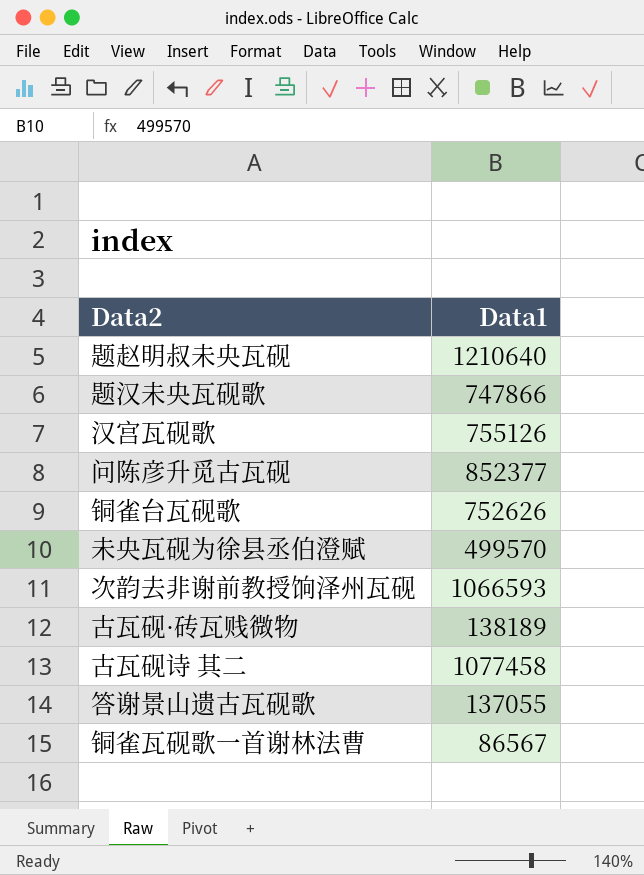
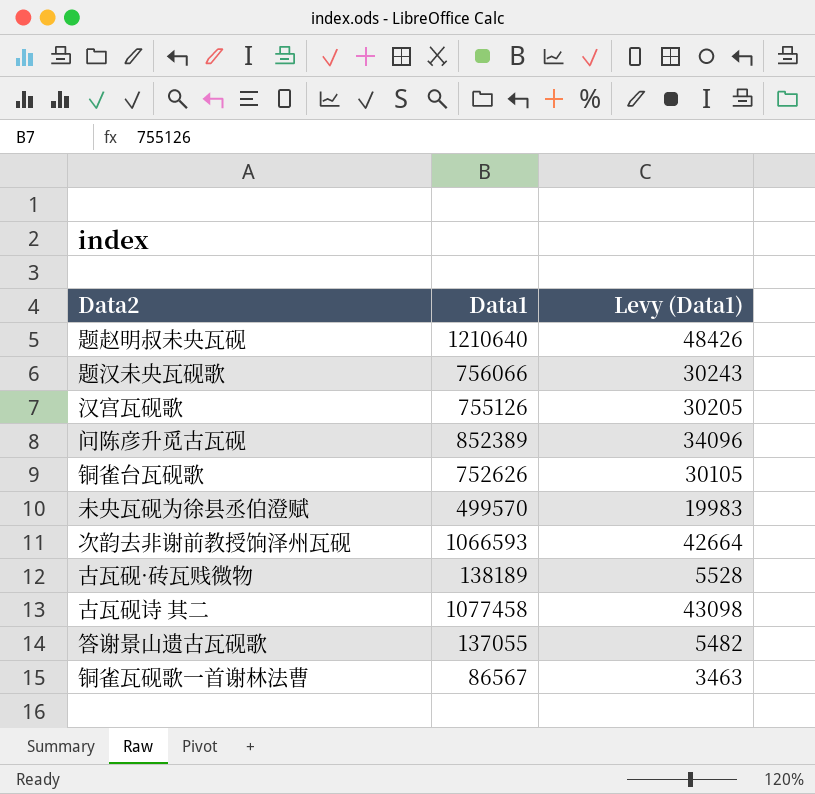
column Levy (Data1) | formula: none -> [Data1] * 0.04
题汉未央瓦砚歌 | Data1: 747866 -> 756066
问陈彦升觅古瓦砚 | Data1: 852377 -> 852389

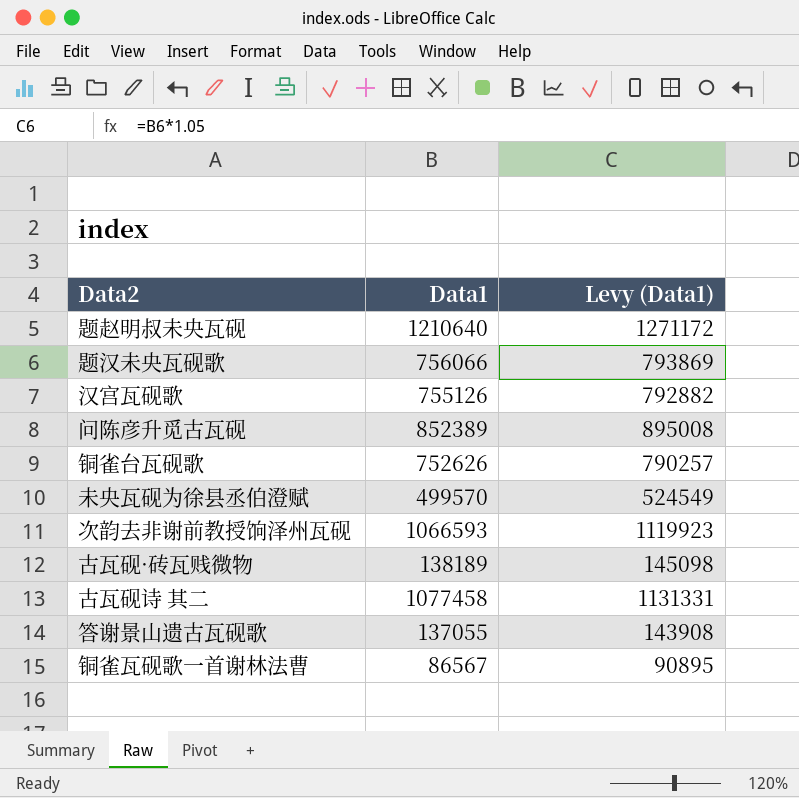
column Levy (Data1) | formula: [Data1] * 0.04 -> [Data1] * 1.05

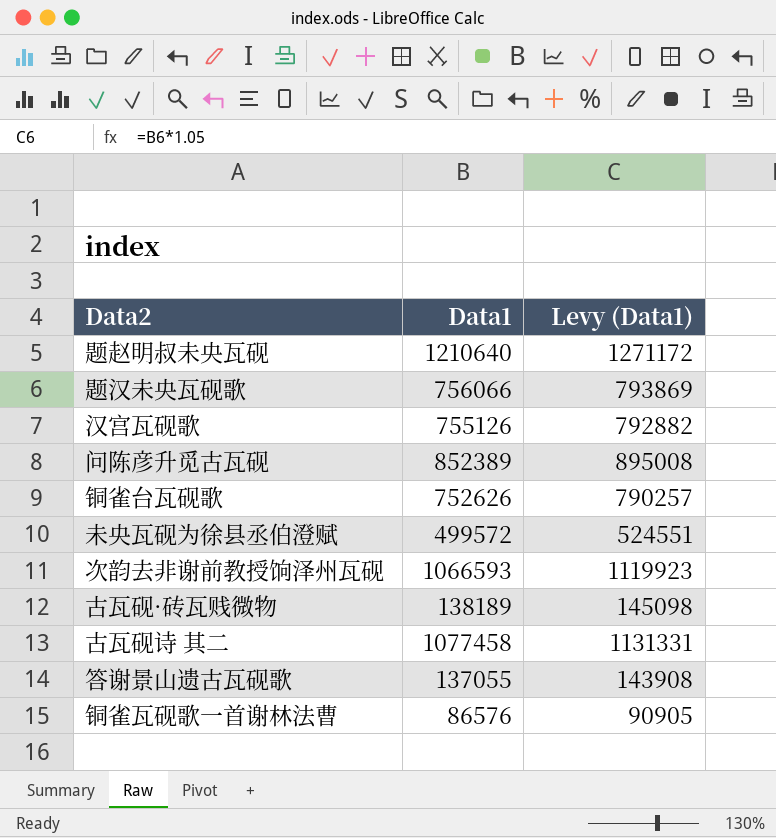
未央瓦砚为徐县丞伯澄赋 | Data1: 499570 -> 499572
未央瓦砚为徐县丞伯澄赋 | Levy (Data1): 524549 -> 524551
铜雀瓦砚歌一首谢林法曹 | Data1: 86567 -> 86576
铜雀瓦砚歌一首谢林法曹 | Levy (Data1): 90895 -> 90905

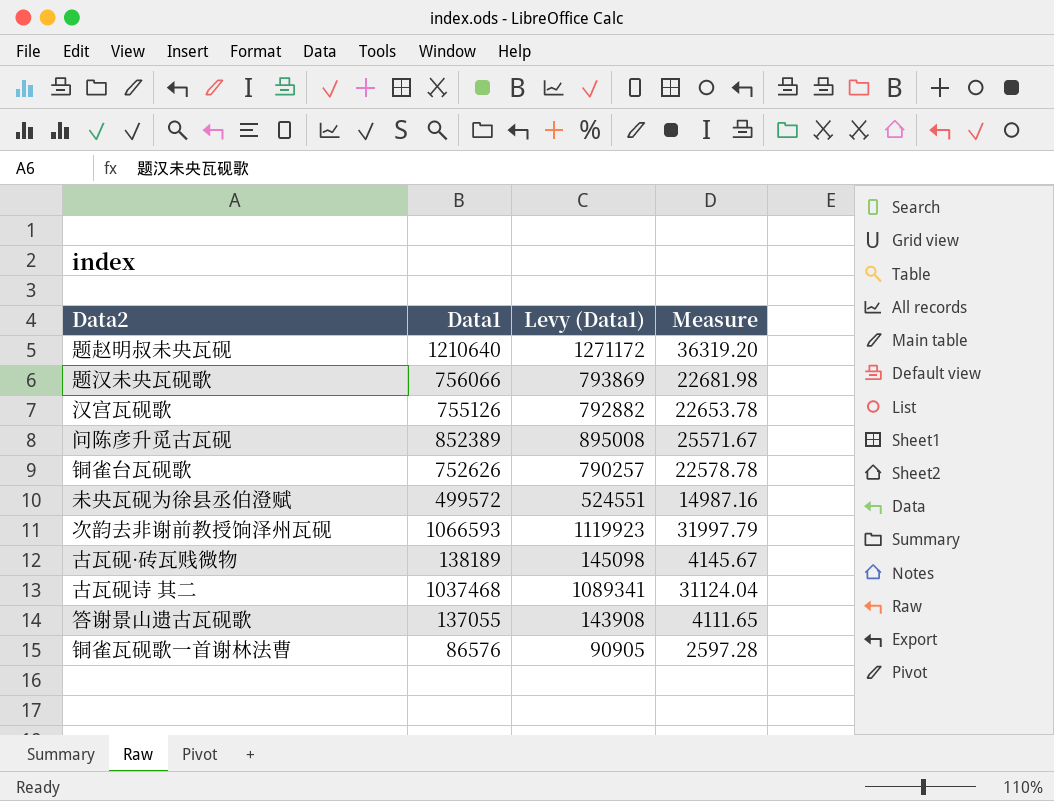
column Measure | formula: none -> [Data1] * 0.03
古瓦砚诗 其二 | Data1: 1077458 -> 1037468
古瓦砚诗 其二 | Levy (Data1): 1131331 -> 1089341

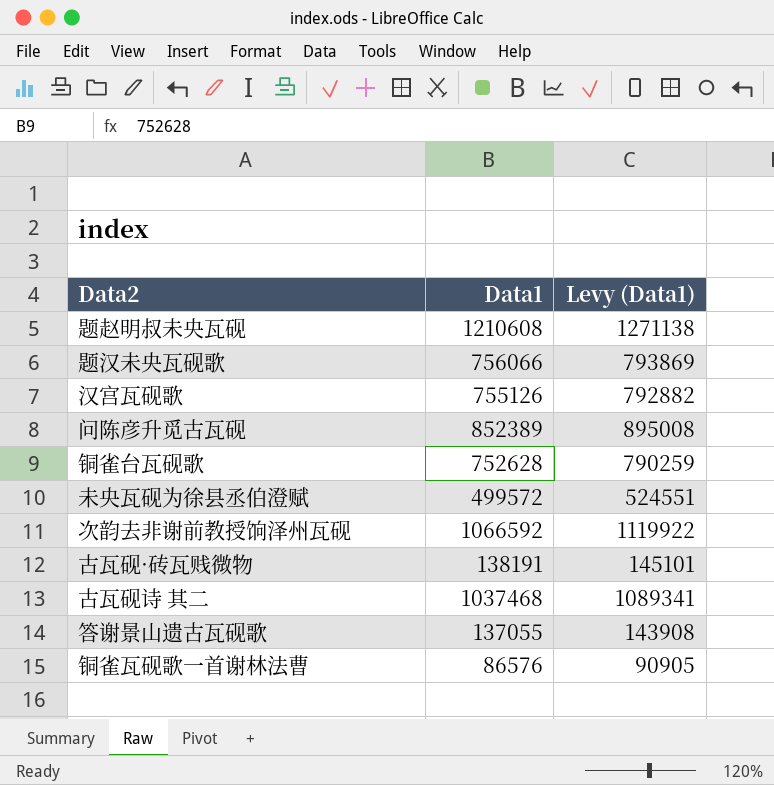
column Measure | formula: [Data1] * 0.03 -> none
题赵明叔未央瓦砚 | Data1: 1210640 -> 1210608
题赵明叔未央瓦砚 | Levy (Data1): 1271172 -> 1271138
铜雀台瓦砚歌 | Data1: 752626 -> 752628
铜雀台瓦砚歌 | Levy (Data1): 790257 -> 790259
次韵去非谢前教授饷泽州瓦砚 | Data1: 1066593 -> 1066592
次韵去非谢前教授饷泽州瓦砚 | Levy (Data1): 1119923 -> 1119922
古瓦砚·砖瓦贱微物 | Data1: 138189 -> 138191
古瓦砚·砖瓦贱微物 | Levy (Data1): 145098 -> 145101

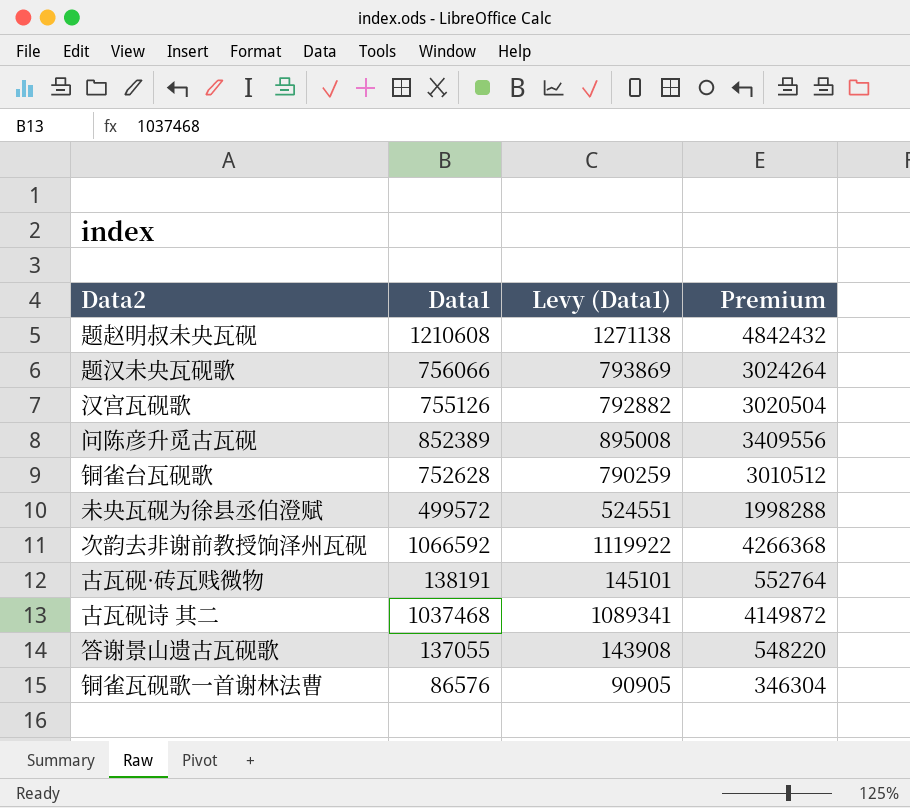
column Premium | formula: none -> [Data1] * 4

